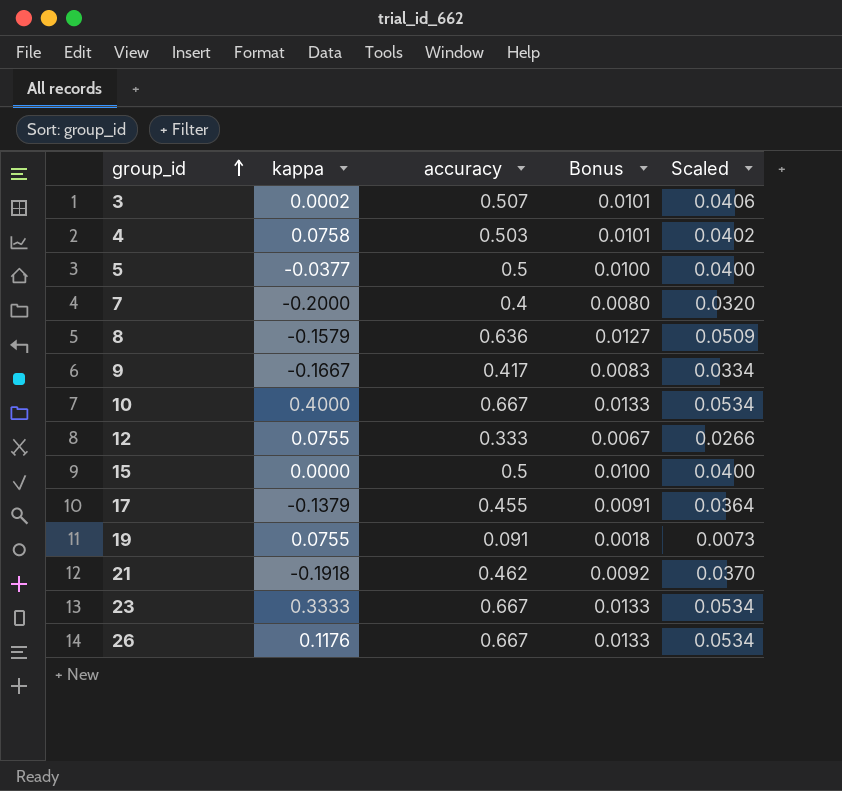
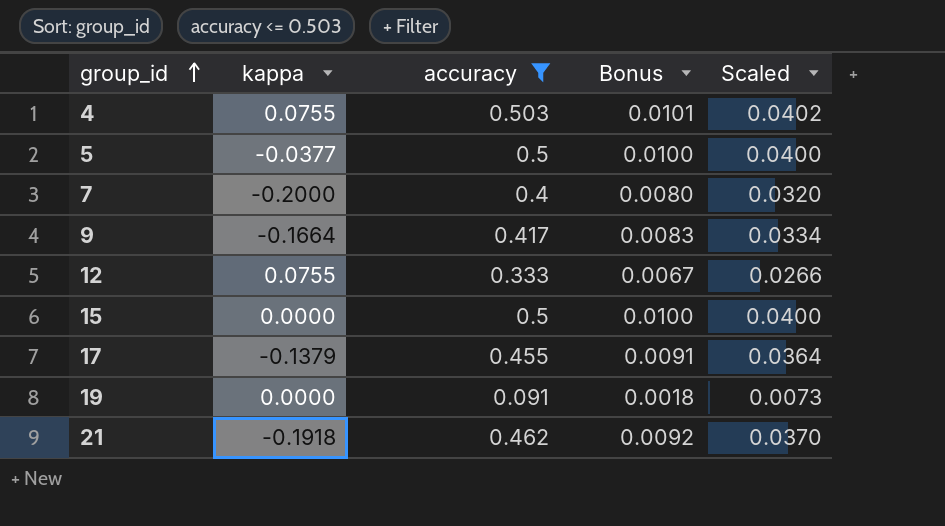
filter: none -> accuracy <= 0.503
4 | kappa: 0.0758 -> 0.0755
9 | kappa: -0.1667 -> -0.1664
19 | kappa: 0.0755 -> 0.0000

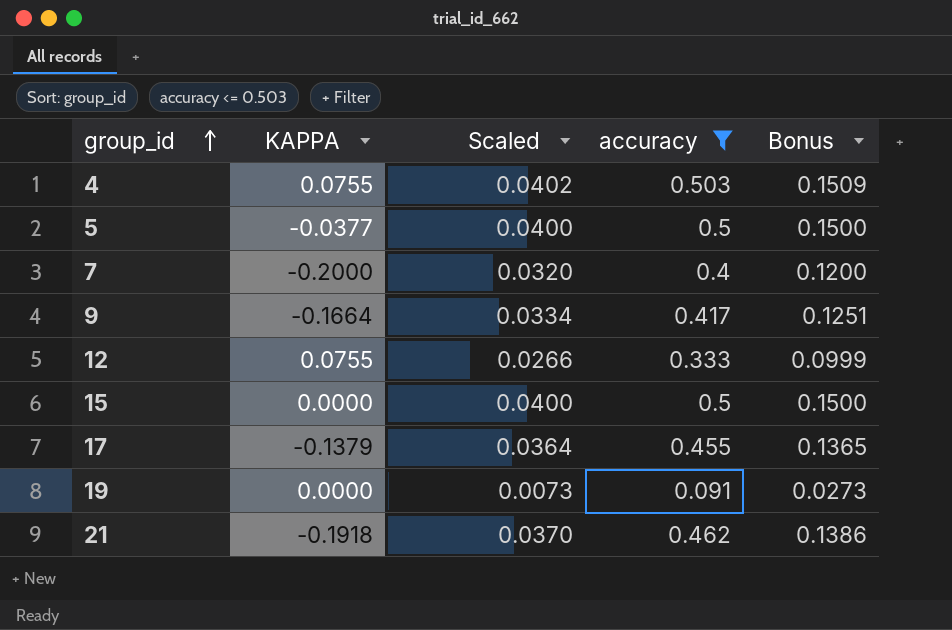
column name: kappa -> KAPPA
column Scaled | position: 5 -> 3
column Bonus | formula: [accuracy] * 0.02 -> [accuracy] * 0.3

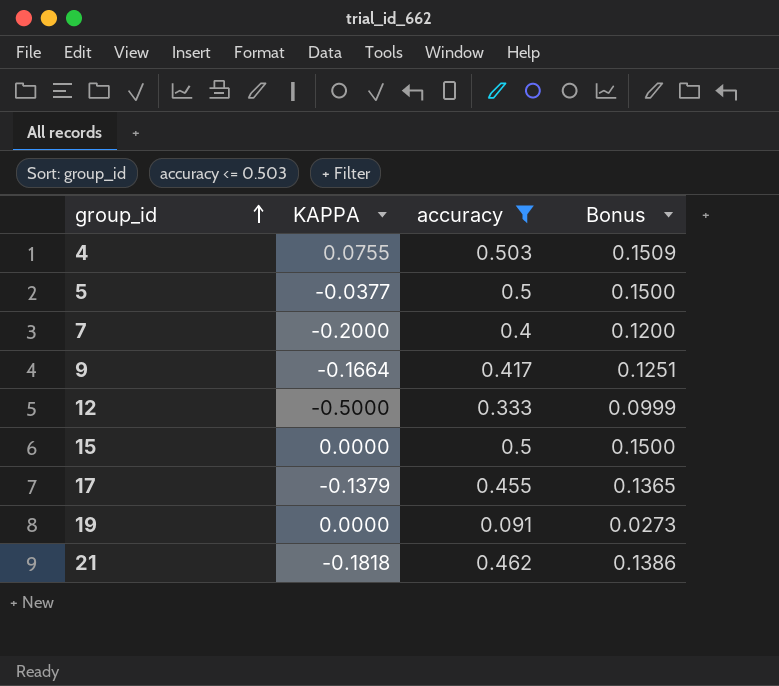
column Scaled | formula: [accuracy] * 0.08 -> none
12 | KAPPA: 0.0755 -> -0.5000
21 | KAPPA: -0.1918 -> -0.1818

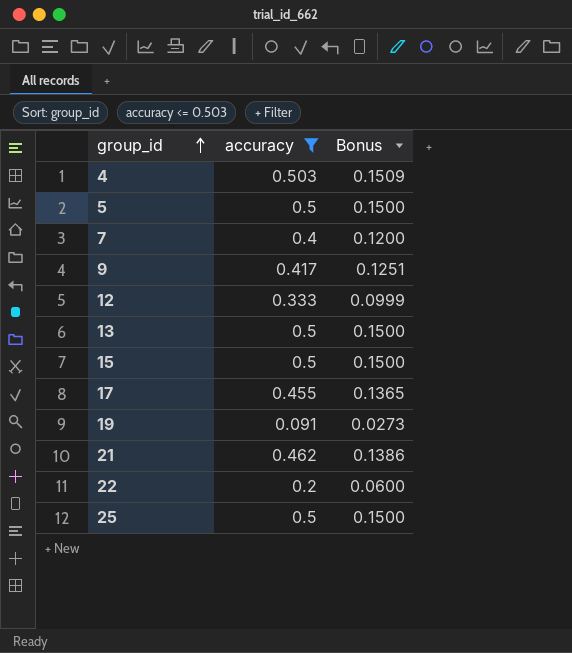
column KAPPA | position: 2 -> none
row 13: none -> 0.5 | 0.1500
row 22: none -> 0.2 | 0.0600
row 25: none -> 0.5 | 0.1500

